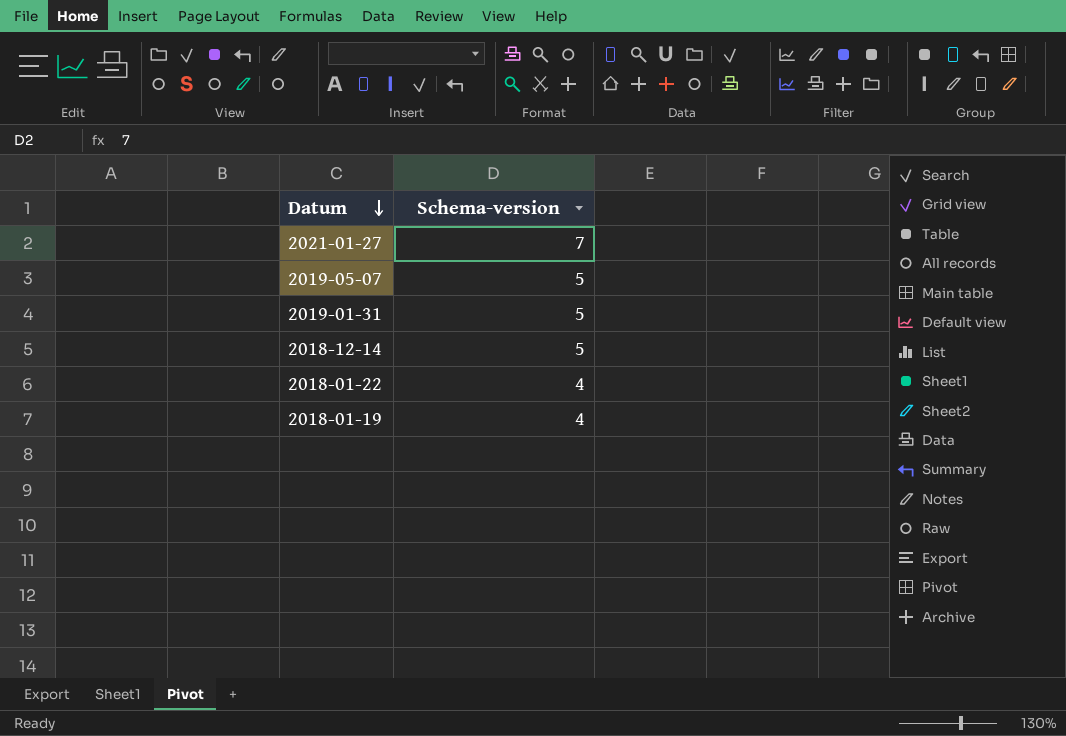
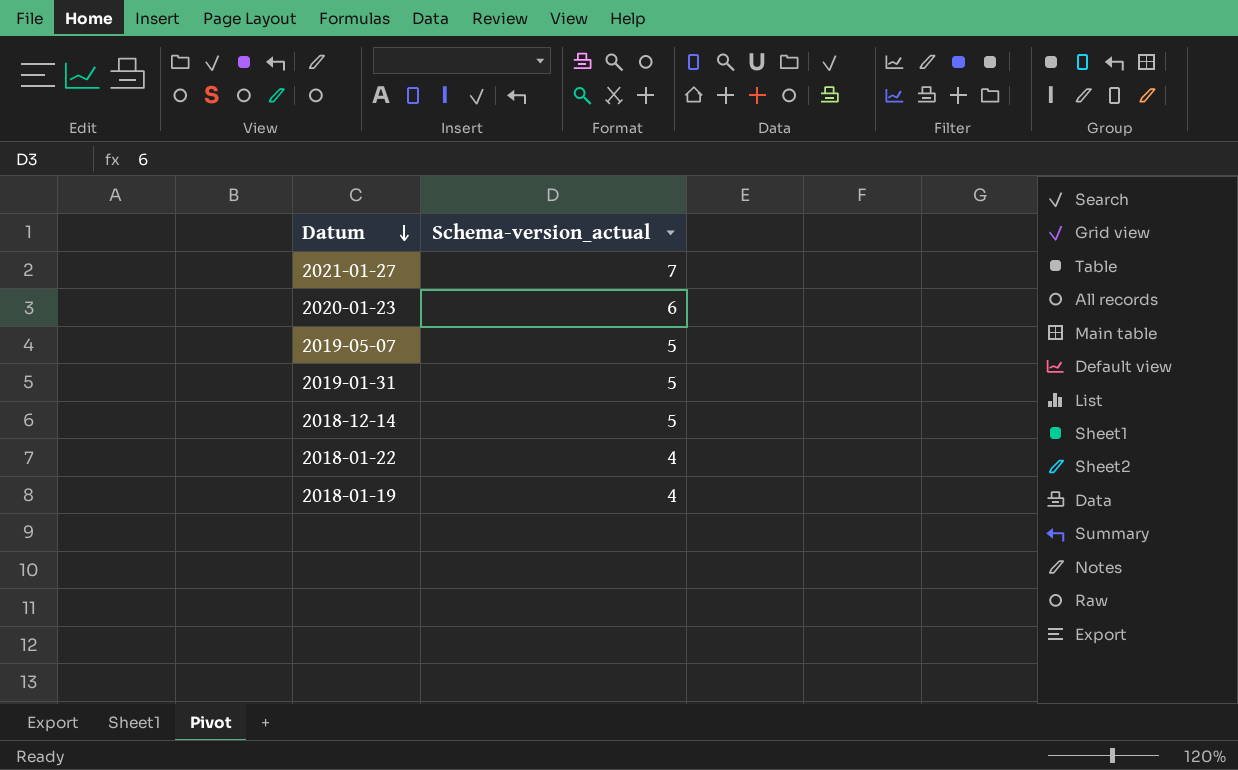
column name: Schema-version -> Schema-version_actual
row 2020-01-23: none -> 6

